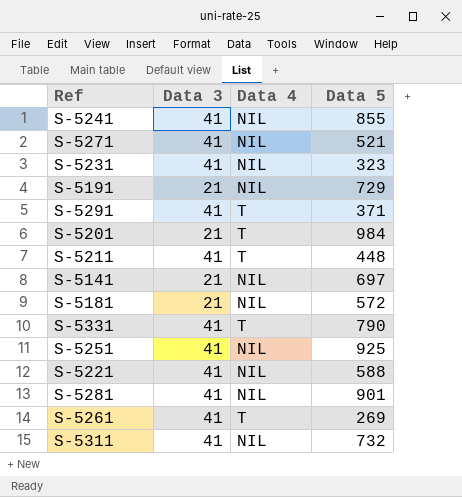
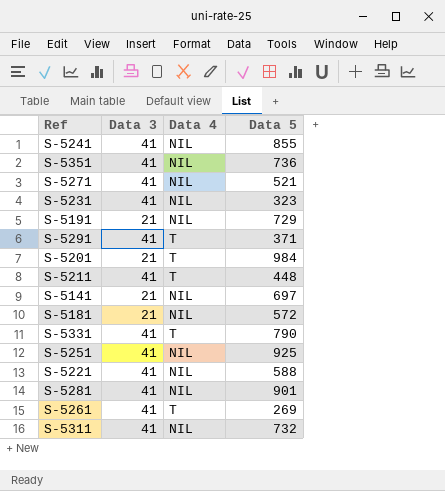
row S-5351: none -> 41 | NIL | 736

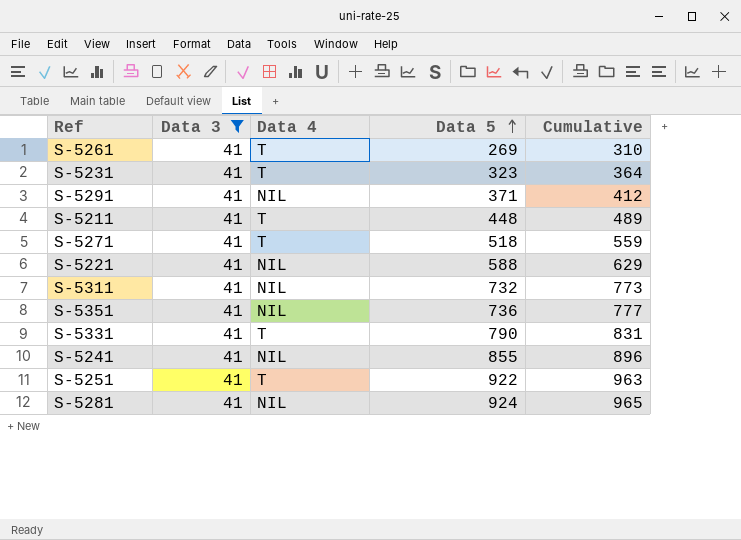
filter: none -> Data 3 = 41
row order: none -> Data 5 ascending
column Cumulative | formula: none -> [Data 3] + [Data 5]
S-5231 | Data 4: NIL -> T
S-5291 | Data 4: T -> NIL
S-5271 | Data 4: NIL -> T
S-5271 | Data 5: 521 -> 518
S-5251 | Data 4: NIL -> T
S-5251 | Data 5: 925 -> 922
S-5281 | Data 5: 901 -> 924

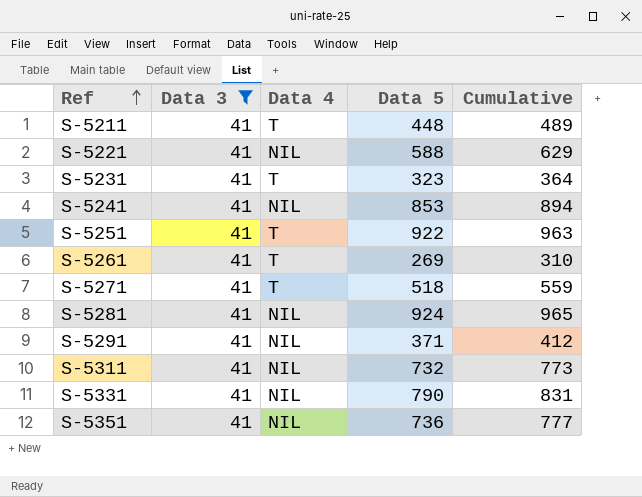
row order: Data 5 ascending -> Ref ascending
S-5241 | Data 5: 855 -> 853
S-5241 | Cumulative: 896 -> 894
S-5331 | Data 4: T -> NIL

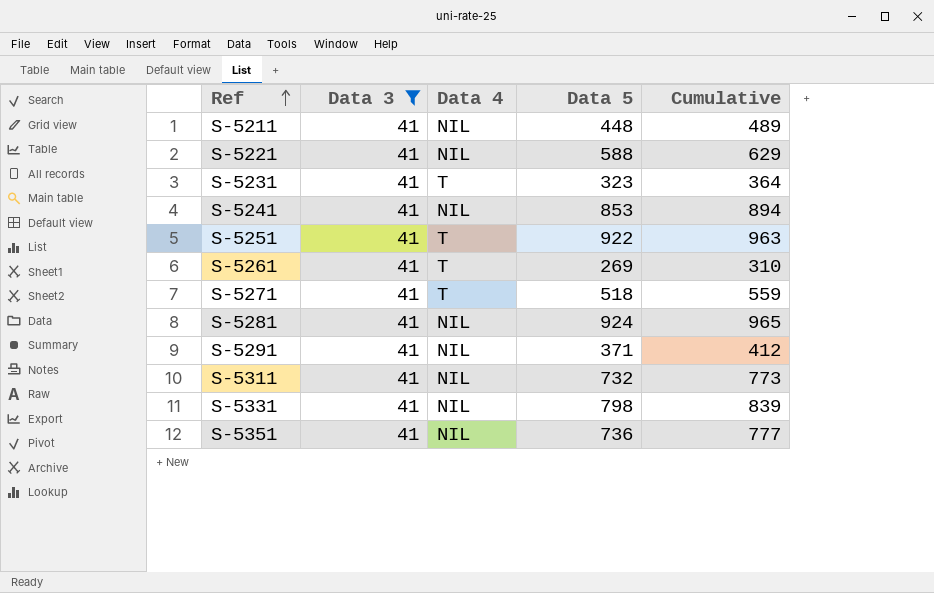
S-5211 | Data 4: T -> NIL
S-5331 | Data 5: 790 -> 798
S-5331 | Cumulative: 831 -> 839

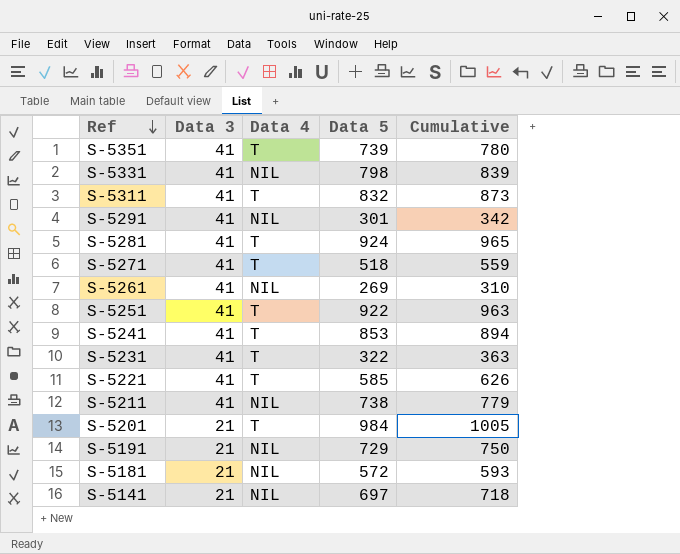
filter: Data 3 = 41 -> none
row order: Ref ascending -> Ref descending
S-5351 | Data 4: NIL -> T
S-5351 | Data 5: 736 -> 739
S-5351 | Cumulative: 777 -> 780
S-5311 | Data 4: NIL -> T
S-5311 | Data 5: 732 -> 832
S-5311 | Cumulative: 773 -> 873
S-5291 | Data 5: 371 -> 301
S-5291 | Cumulative: 412 -> 342
S-5281 | Data 4: NIL -> T
S-5261 | Data 4: T -> NIL
S-5241 | Data 4: NIL -> T
S-5231 | Data 5: 323 -> 322
S-5231 | Cumulative: 364 -> 363
S-5221 | Data 4: NIL -> T
S-5221 | Data 5: 588 -> 585
S-5221 | Cumulative: 629 -> 626
S-5211 | Data 5: 448 -> 738
S-5211 | Cumulative: 489 -> 779

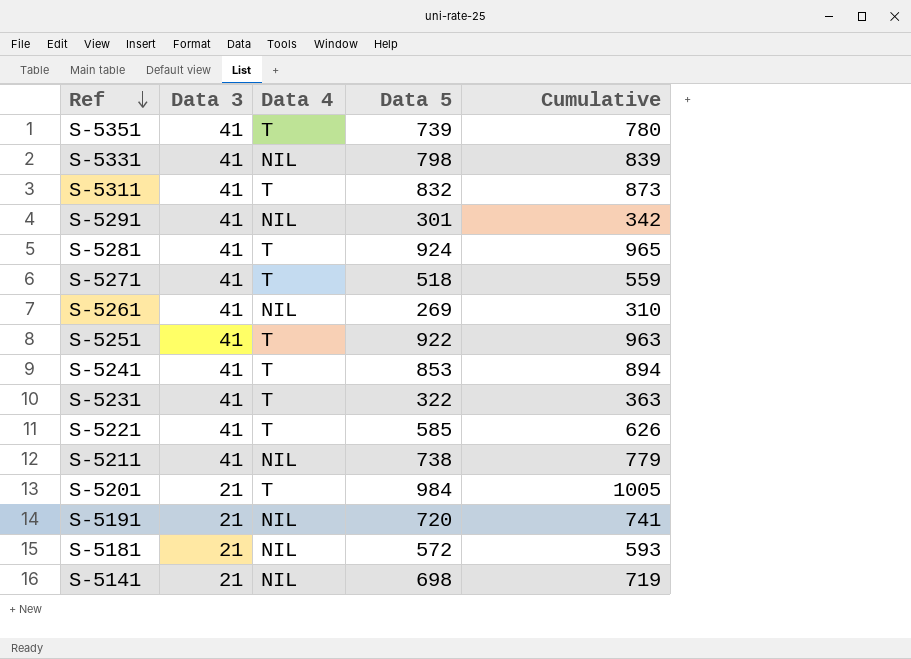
S-5191 | Data 5: 729 -> 720
S-5191 | Cumulative: 750 -> 741
S-5141 | Data 5: 697 -> 698
S-5141 | Cumulative: 718 -> 719

